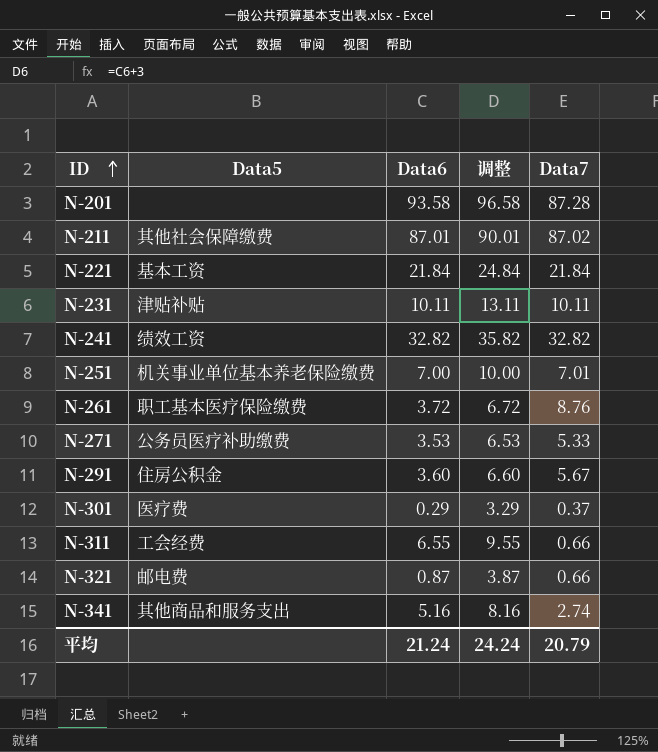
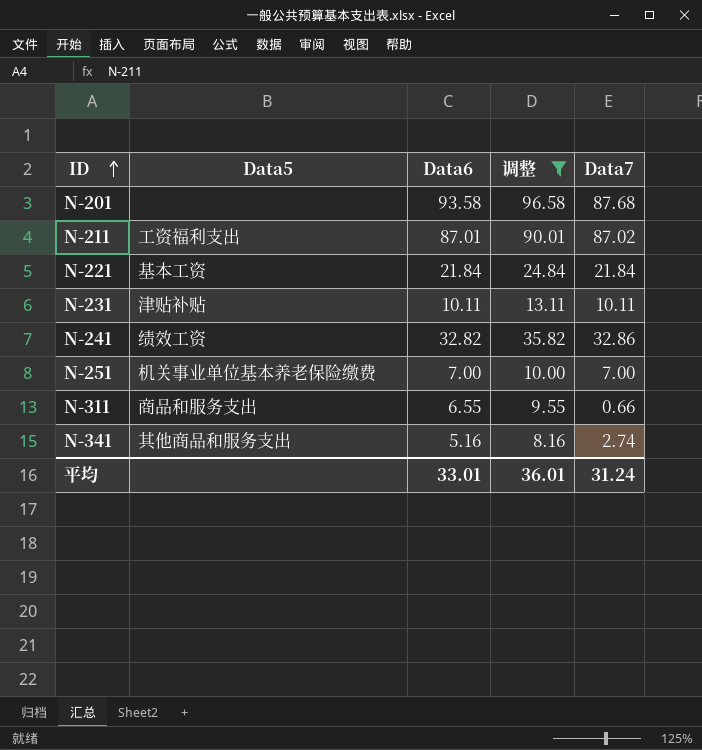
filter: none -> 调整 >= 8.16
N-201 | Data7: 87.28 -> 87.68
N-211 | Data5: 其他社会保障缴费 -> 工资福利支出
N-241 | Data7: 32.82 -> 32.86
N-251 | Data7: 7.01 -> 7.00
N-311 | Data5: 工会经费 -> 商品和服务支出
平均 | Data6: 21.24 -> 33.01
平均 | 调整: 24.24 -> 36.01
平均 | Data7: 20.79 -> 31.24

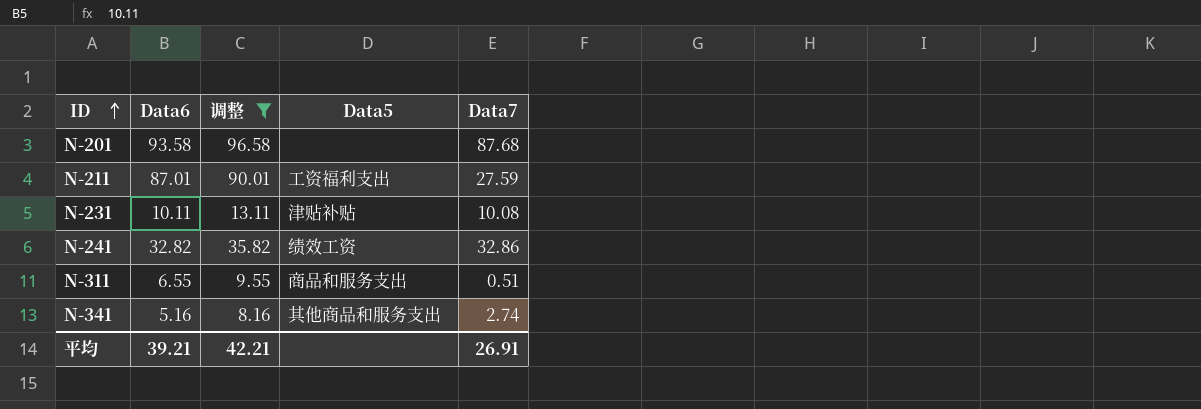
column Data5 | position: 2 -> 4
row N-221: 基本工资 | 21.84 | 24.84 | 21.84 -> none
row N-251: 机关事业单位基本养老保险缴费 | 7.00 | 10.00 | 7.00 -> none
N-211 | Data7: 87.02 -> 27.59
N-231 | Data7: 10.11 -> 10.08
N-311 | Data7: 0.66 -> 0.51
平均 | Data6: 33.01 -> 39.21
平均 | 调整: 36.01 -> 42.21
平均 | Data7: 31.24 -> 26.91

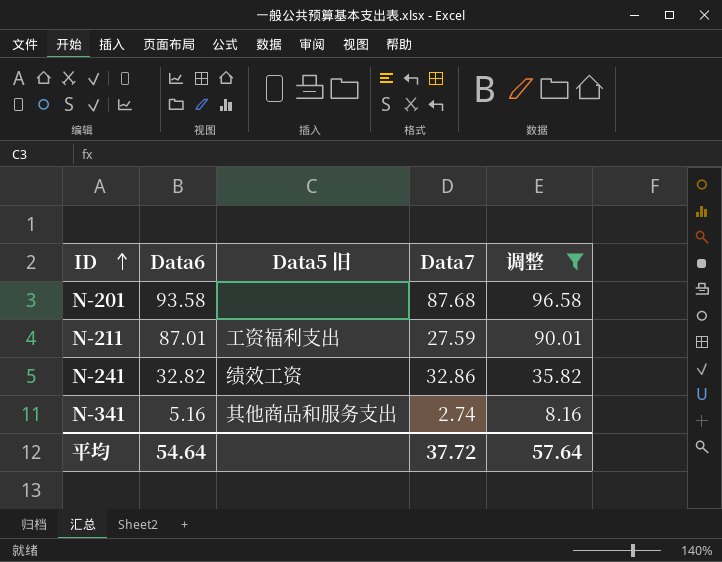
column name: Data5 -> Data5 旧
column 调整 | position: 3 -> 5
row N-231: 10.11 | 13.11 | 津贴补贴 | 10.08 -> none
row N-311: 6.55 | 9.55 | 商品和服务支出 | 0.51 -> none
平均 | Data6: 39.21 -> 54.64
平均 | Data7: 26.91 -> 37.72
平均 | 调整: 42.21 -> 57.64

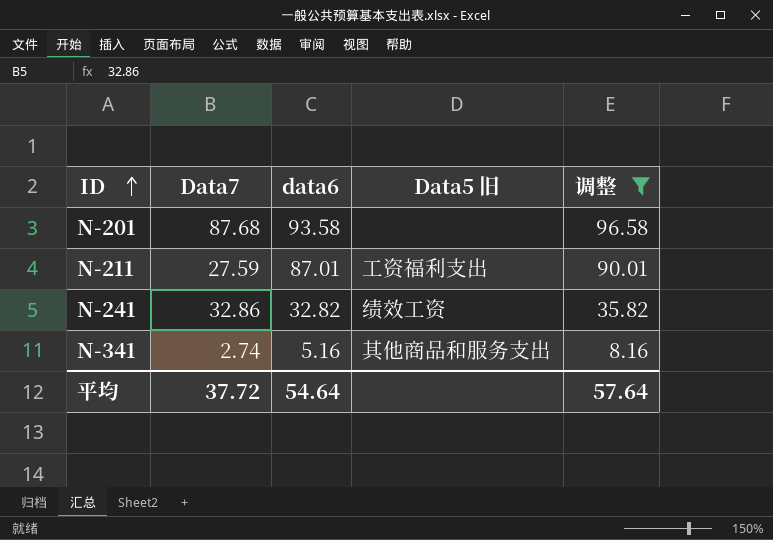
column Data7 | position: 4 -> 2
column name: Data6 -> data6

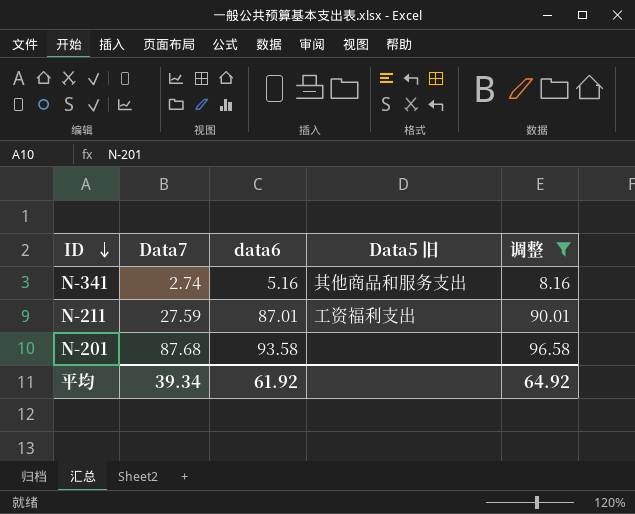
row order: ID ascending -> ID descending
row N-241: 32.86 | 32.82 | 绩效工资 | 35.82 -> none
平均 | Data7: 37.72 -> 39.34
平均 | data6: 54.64 -> 61.92
平均 | 调整: 57.64 -> 64.92

